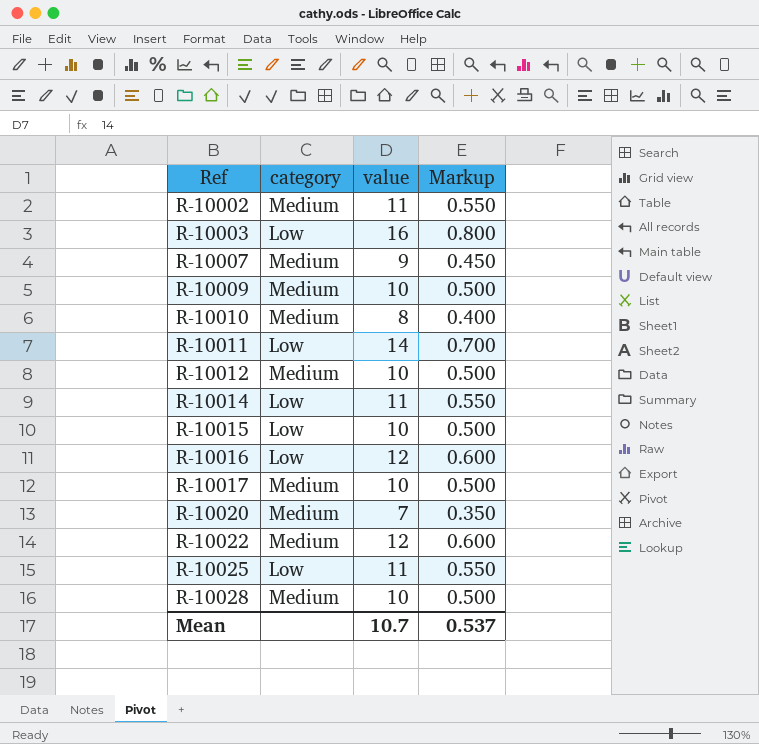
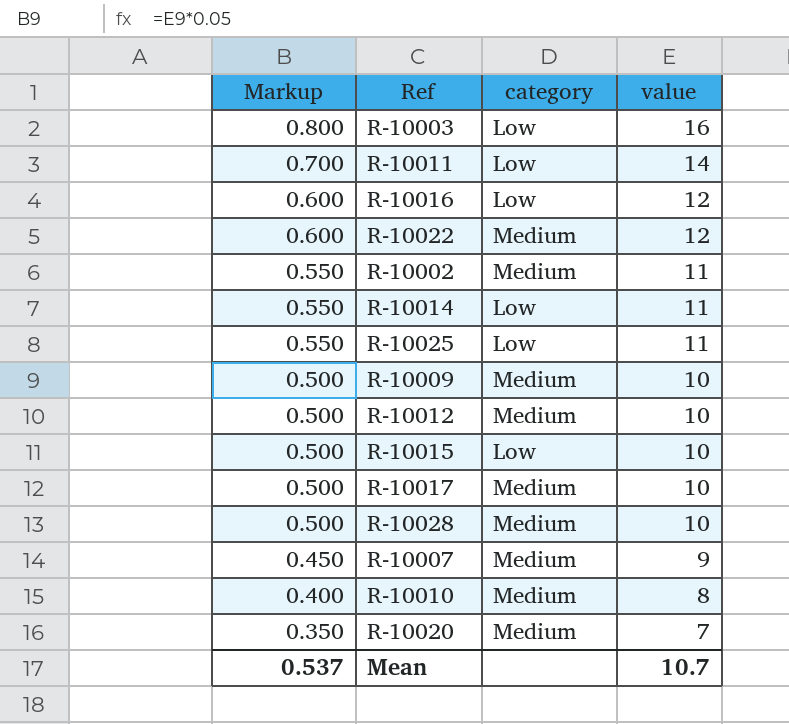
row order: Ref ascending -> Markup descending
column Markup | position: 4 -> 1

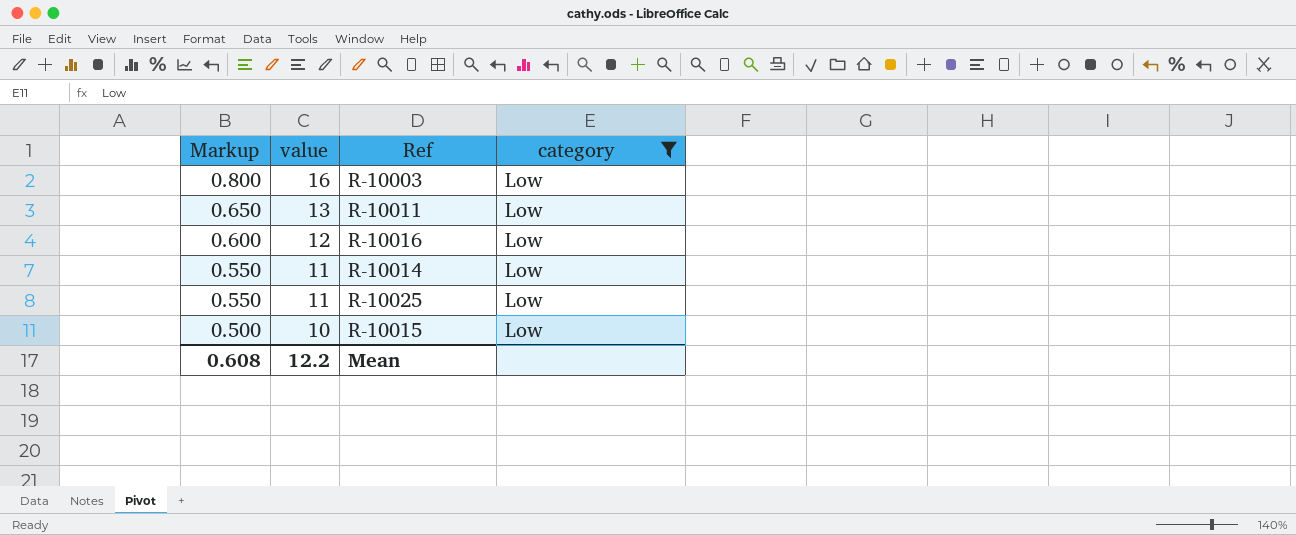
filter: none -> category = Low
column value | position: 4 -> 2
R-10011 | Markup: 0.700 -> 0.650
R-10011 | value: 14 -> 13
Mean | Markup: 0.537 -> 0.608
Mean | value: 10.7 -> 12.2

